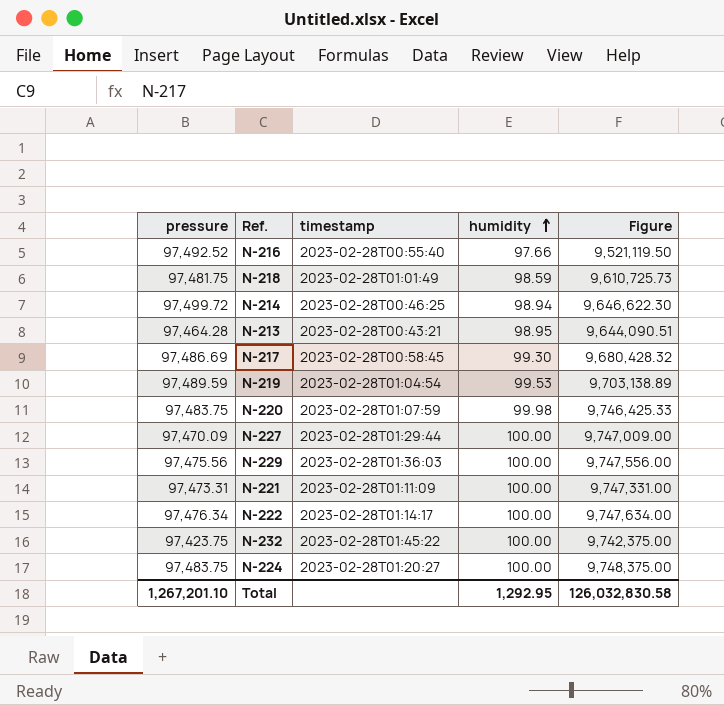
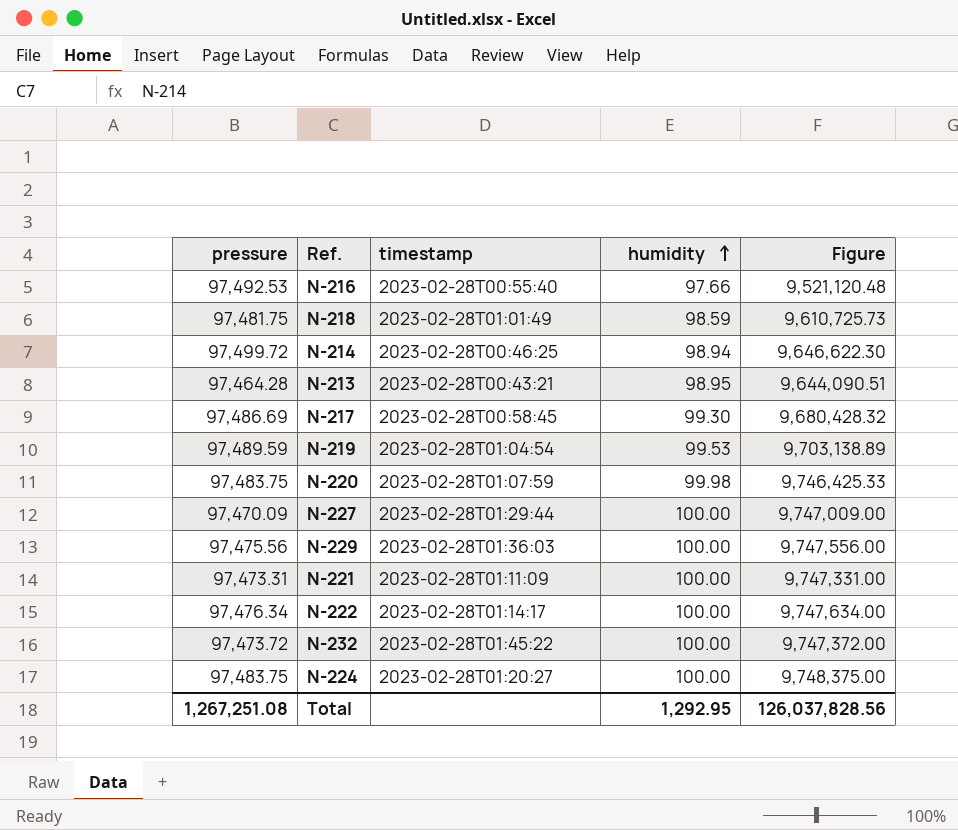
N-216 | pressure: 97,492.52 -> 97,492.53
N-216 | Figure: 9,521,119.50 -> 9,521,120.48
N-232 | pressure: 97,423.75 -> 97,473.72
N-232 | Figure: 9,742,375.00 -> 9,747,372.00
Total | pressure: 1,267,201.10 -> 1,267,251.08
Total | Figure: 126,032,830.58 -> 126,037,828.56

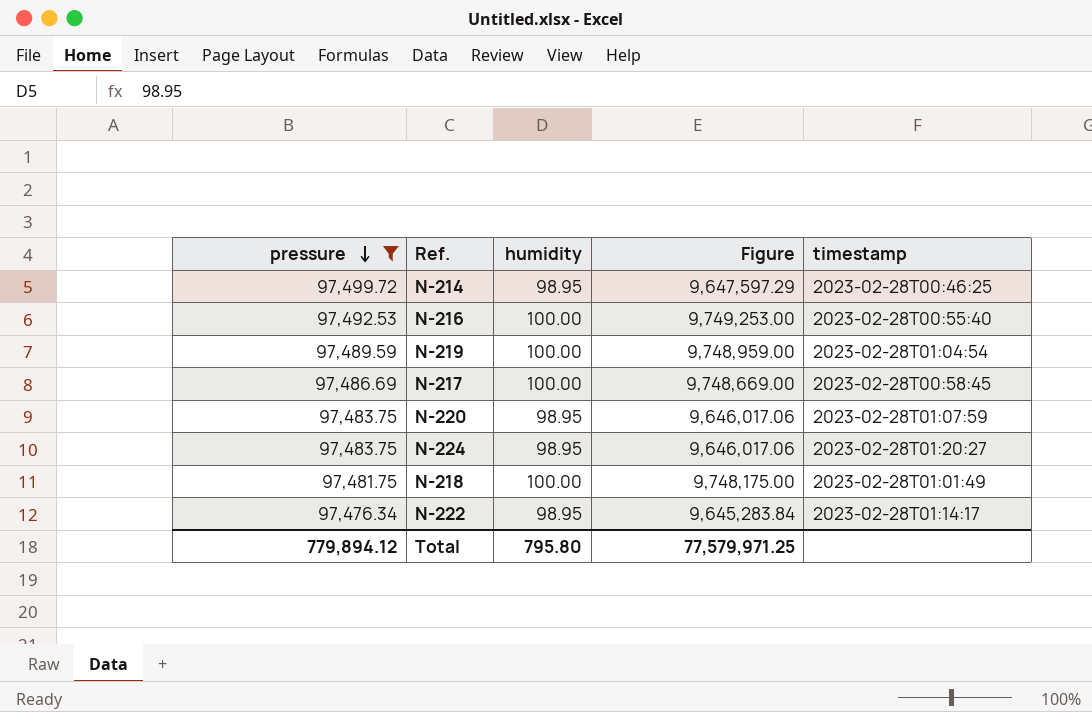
filter: none -> pressure >= 97,476.34
row order: humidity ascending -> pressure descending
column timestamp | position: 3 -> 5
N-214 | humidity: 98.94 -> 98.95
N-214 | Figure: 9,646,622.30 -> 9,647,597.29
N-216 | humidity: 97.66 -> 100.00
N-216 | Figure: 9,521,120.48 -> 9,749,253.00
N-219 | humidity: 99.53 -> 100.00
N-219 | Figure: 9,703,138.89 -> 9,748,959.00
N-217 | humidity: 99.30 -> 100.00
N-217 | Figure: 9,680,428.32 -> 9,748,669.00
N-220 | humidity: 99.98 -> 98.95
N-220 | Figure: 9,746,425.33 -> 9,646,017.06
N-224 | humidity: 100.00 -> 98.95
N-224 | Figure: 9,748,375.00 -> 9,646,017.06
N-218 | humidity: 98.59 -> 100.00
N-218 | Figure: 9,610,725.73 -> 9,748,175.00
N-222 | humidity: 100.00 -> 98.95
N-222 | Figure: 9,747,634.00 -> 9,645,283.84
Total | pressure: 1,267,251.08 -> 779,894.12
Total | humidity: 1,292.95 -> 795.80
Total | Figure: 126,037,828.56 -> 77,579,971.25

